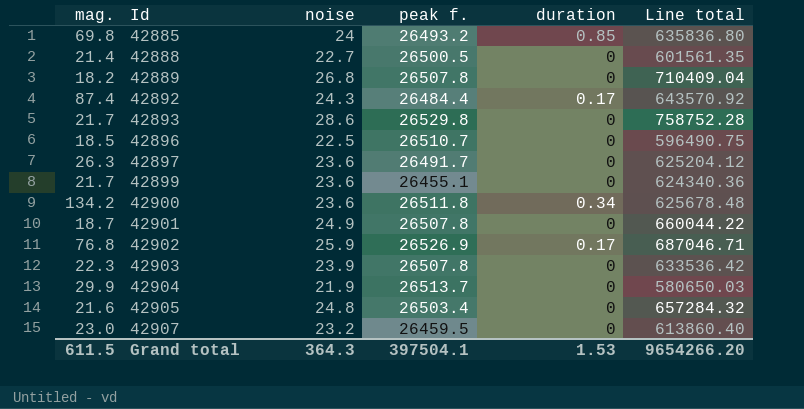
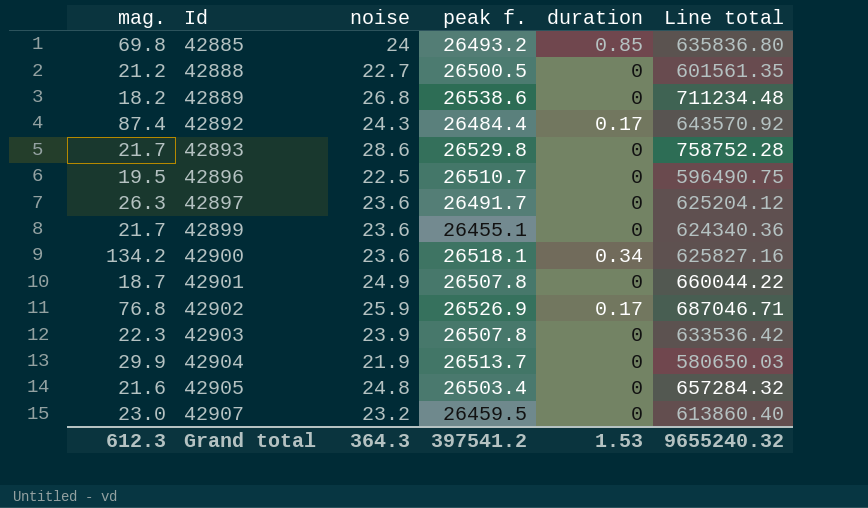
42888 | mag.: 21.4 -> 21.2
42889 | peak f.: 26507.8 -> 26538.6
42889 | Line total: 710409.04 -> 711234.48
42896 | mag.: 18.5 -> 19.5
42900 | peak f.: 26511.8 -> 26518.1
42900 | Line total: 625678.48 -> 625827.16
Grand total | mag.: 611.5 -> 612.3
Grand total | peak f.: 397504.1 -> 397541.2
Grand total | Line total: 9654266.20 -> 9655240.32

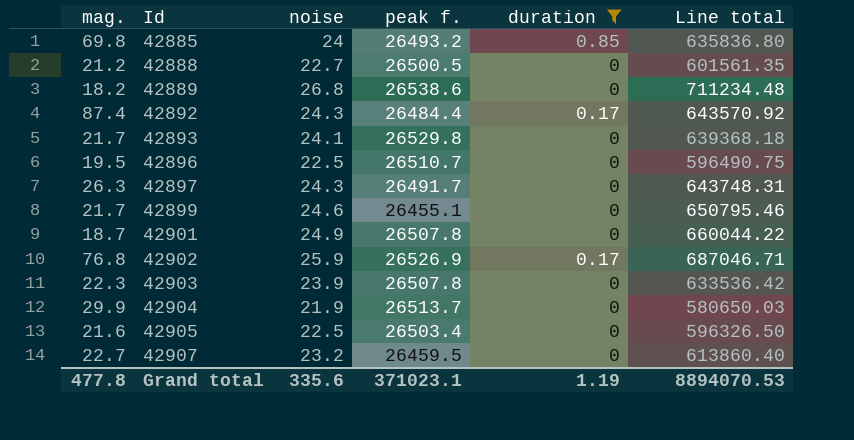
filter: none -> duration != 0.34
42893 | noise: 28.6 -> 24.1
42893 | Line total: 758752.28 -> 639368.18
42897 | noise: 23.6 -> 24.3
42897 | Line total: 625204.12 -> 643748.31
42899 | noise: 23.6 -> 24.6
42899 | Line total: 624340.36 -> 650795.46
42905 | noise: 24.8 -> 22.5
42905 | Line total: 657284.32 -> 596326.50
42907 | mag.: 23.0 -> 22.7
Grand total | mag.: 612.3 -> 477.8
Grand total | noise: 364.3 -> 335.6
Grand total | peak f.: 397541.2 -> 371023.1
Grand total | duration: 1.53 -> 1.19
Grand total | Line total: 9655240.32 -> 8894070.53

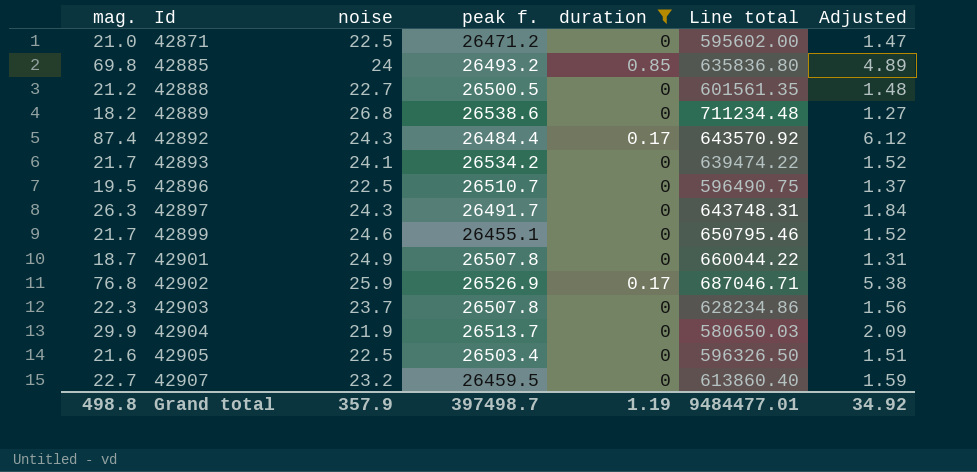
column Adjusted | formula: none -> [mag.] * 0.07
row 42871: none -> 21.0 | 22.5 | 26471.2 | 0 | 595602.00 | 1.47
42893 | peak f.: 26529.8 -> 26534.2
42893 | Line total: 639368.18 -> 639474.22
42903 | noise: 23.9 -> 23.7
42903 | Line total: 633536.42 -> 628234.86
Grand total | mag.: 477.8 -> 498.8
Grand total | noise: 335.6 -> 357.9
Grand total | peak f.: 371023.1 -> 397498.7
Grand total | Line total: 8894070.53 -> 9484477.01

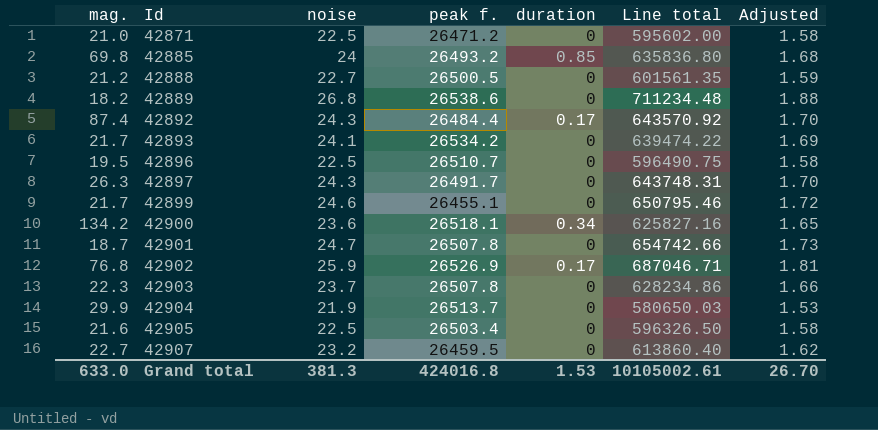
filter: duration != 0.34 -> none
column Adjusted | formula: [mag.] * 0.07 -> [noise] * 0.07
42901 | noise: 24.9 -> 24.7
42901 | Line total: 660044.22 -> 654742.66
Grand total | mag.: 498.8 -> 633.0
Grand total | noise: 357.9 -> 381.3
Grand total | peak f.: 397498.7 -> 424016.8
Grand total | duration: 1.19 -> 1.53
Grand total | Line total: 9484477.01 -> 10105002.61
Grand total | Adjusted: 34.92 -> 26.70

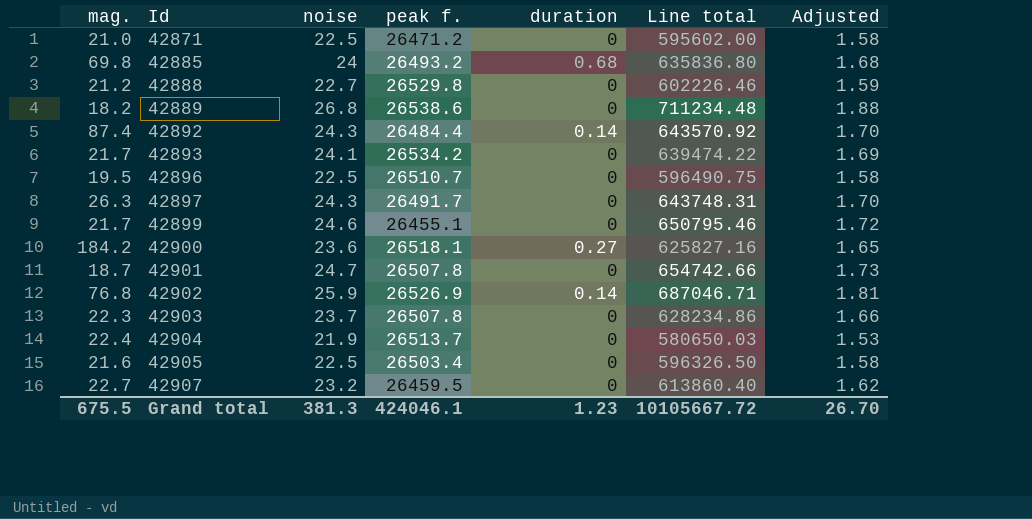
42885 | duration: 0.85 -> 0.68
42888 | peak f.: 26500.5 -> 26529.8
42888 | Line total: 601561.35 -> 602226.46
42892 | duration: 0.17 -> 0.14
42900 | mag.: 134.2 -> 184.2
42900 | duration: 0.34 -> 0.27
42902 | duration: 0.17 -> 0.14
42904 | mag.: 29.9 -> 22.4
Grand total | mag.: 633.0 -> 675.5
Grand total | peak f.: 424016.8 -> 424046.1
Grand total | duration: 1.53 -> 1.23
Grand total | Line total: 10105002.61 -> 10105667.72

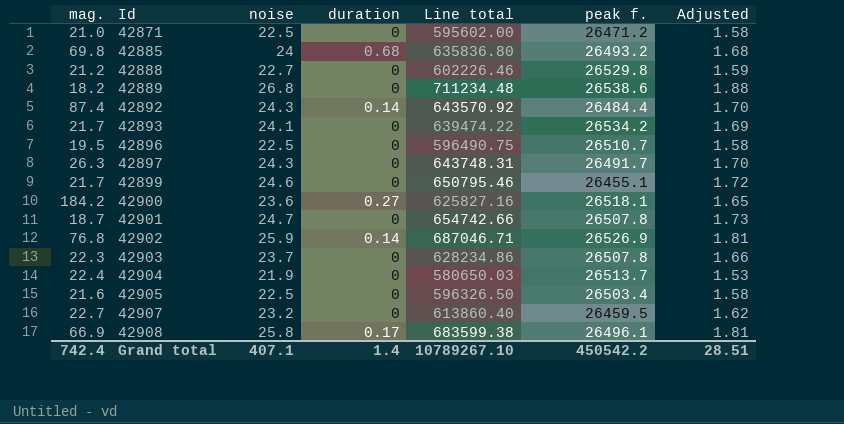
column peak f. | position: 4 -> 6
row 42908: none -> 66.9 | 25.8 | 0.17 | 683599.38 | 26496.1 | 1.81
Grand total | mag.: 675.5 -> 742.4
Grand total | noise: 381.3 -> 407.1
Grand total | duration: 1.23 -> 1.4
Grand total | Line total: 10105667.72 -> 10789267.10
Grand total | peak f.: 424046.1 -> 450542.2
Grand total | Adjusted: 26.70 -> 28.51

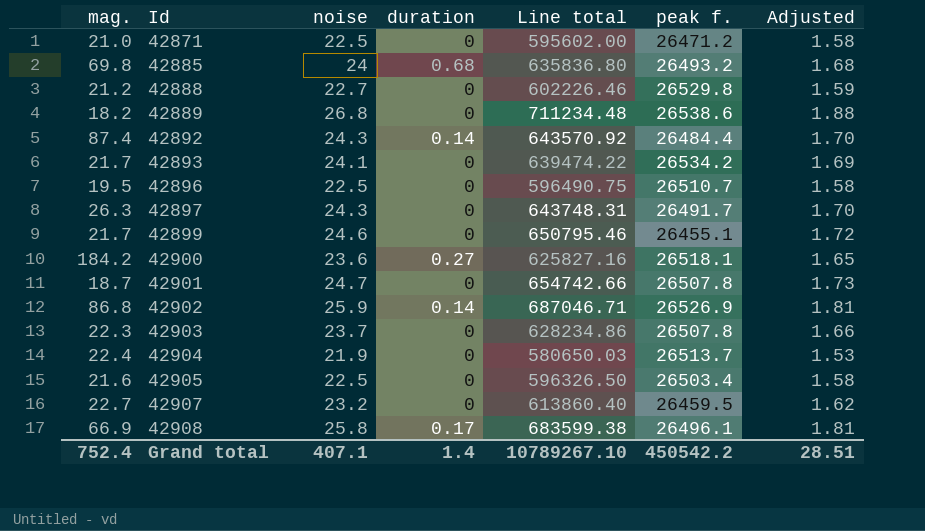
42902 | mag.: 76.8 -> 86.8
Grand total | mag.: 742.4 -> 752.4

